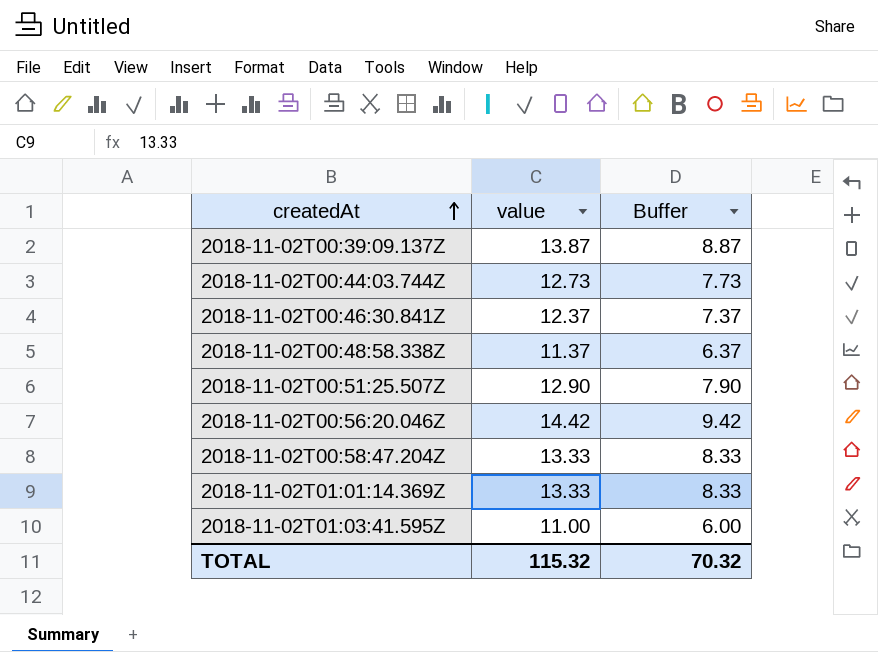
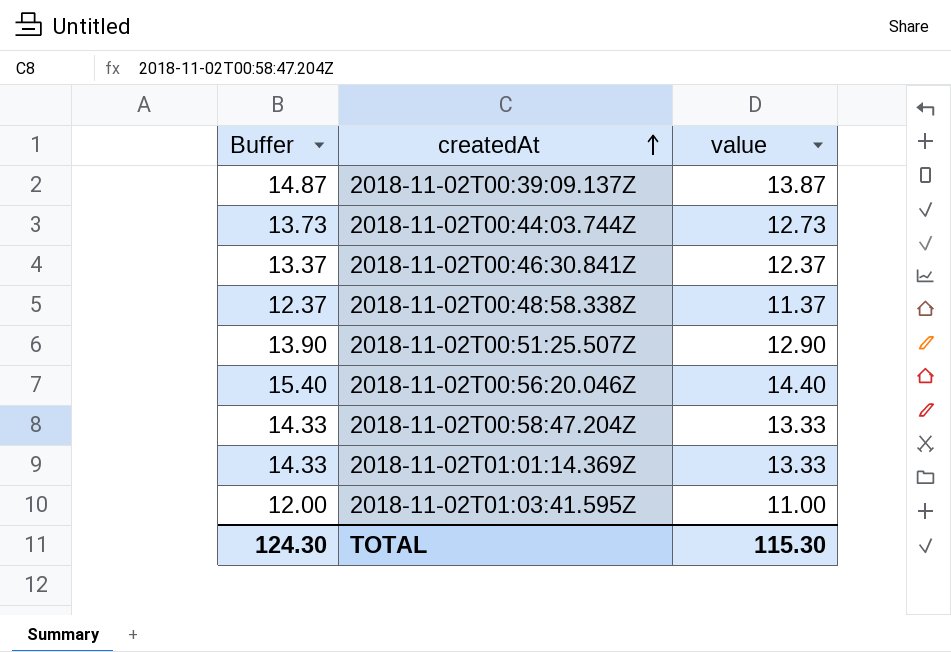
column Buffer | formula: [value] - 5 -> [value] + 1
column Buffer | position: 3 -> 1
2018-11-02T00:56:20.046Z | value: 14.42 -> 14.40
TOTAL | Buffer: 70.32 -> 124.30
TOTAL | value: 115.32 -> 115.30

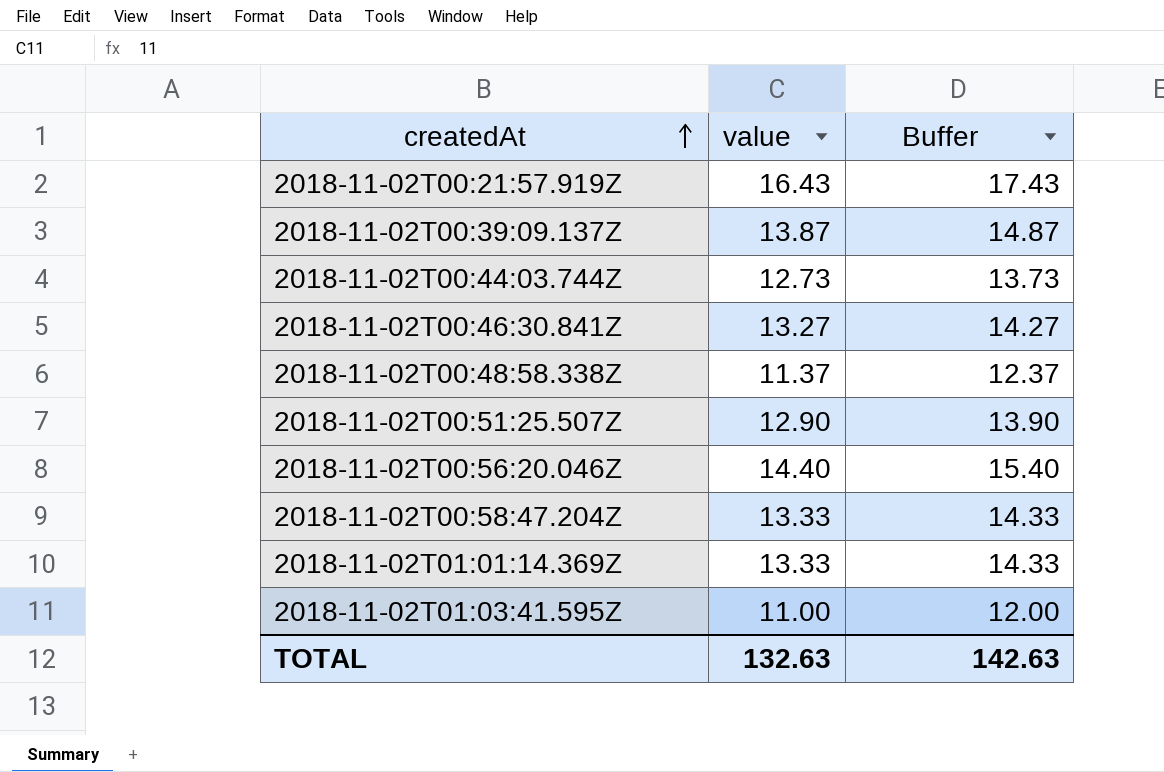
column Buffer | position: 1 -> 3
row 2018-11-02T00:21:57.919Z: none -> 16.43 | 17.43
2018-11-02T00:46:30.841Z | value: 12.37 -> 13.27
2018-11-02T00:46:30.841Z | Buffer: 13.37 -> 14.27
TOTAL | value: 115.30 -> 132.63
TOTAL | Buffer: 124.30 -> 142.63

